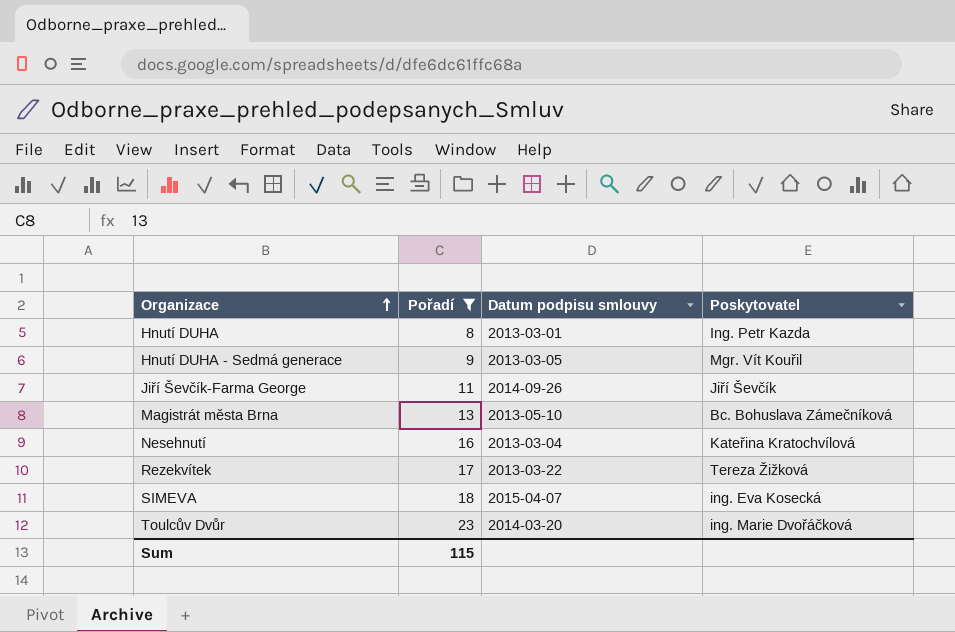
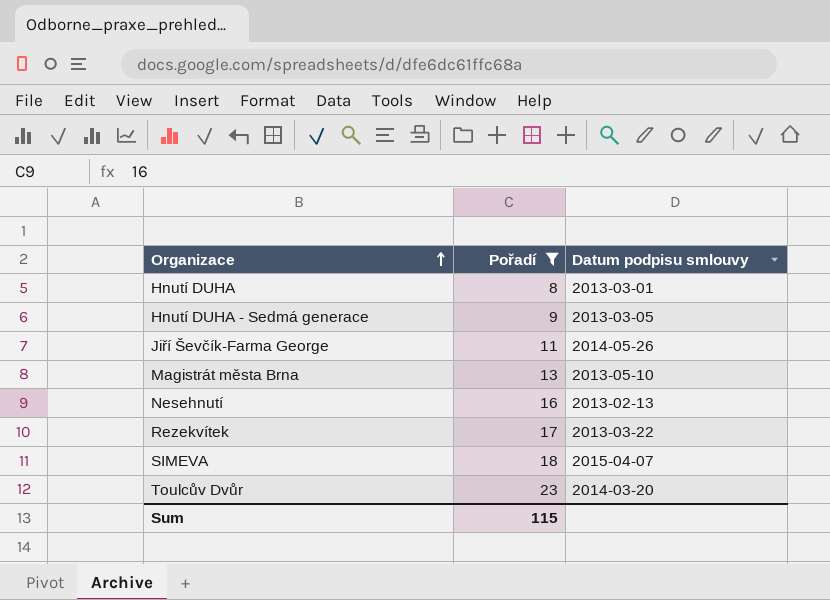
column Poskytovatel | position: 4 -> none
Jiří Ševčík-Farma George | Datum podpisu smlouvy: 2014-09-26 -> 2014-05-26
Nesehnutí | Datum podpisu smlouvy: 2013-03-04 -> 2013-02-13

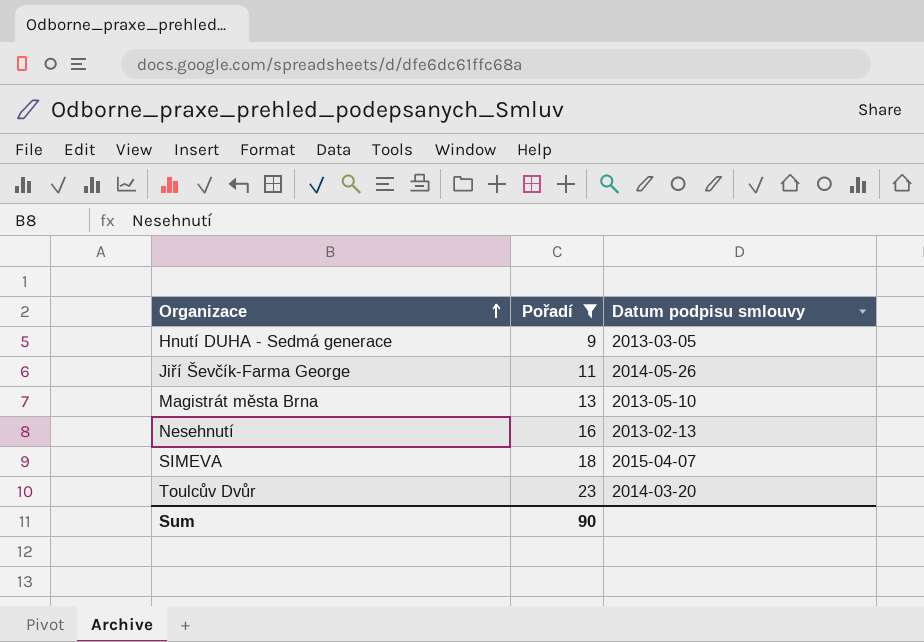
row Hnutí DUHA: 8 | 2013-03-01 -> none
row Rezekvítek: 17 | 2013-03-22 -> none
Sum | Pořadí: 115 -> 90

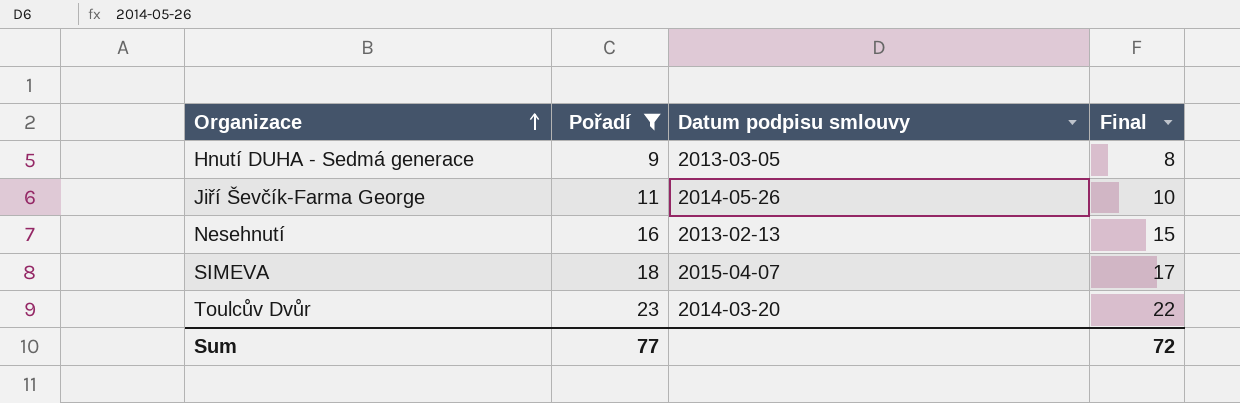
column Final | formula: none -> [Pořadí] - 1
row Magistrát města Brna: 13 | 2013-05-10 -> none
Sum | Pořadí: 90 -> 77

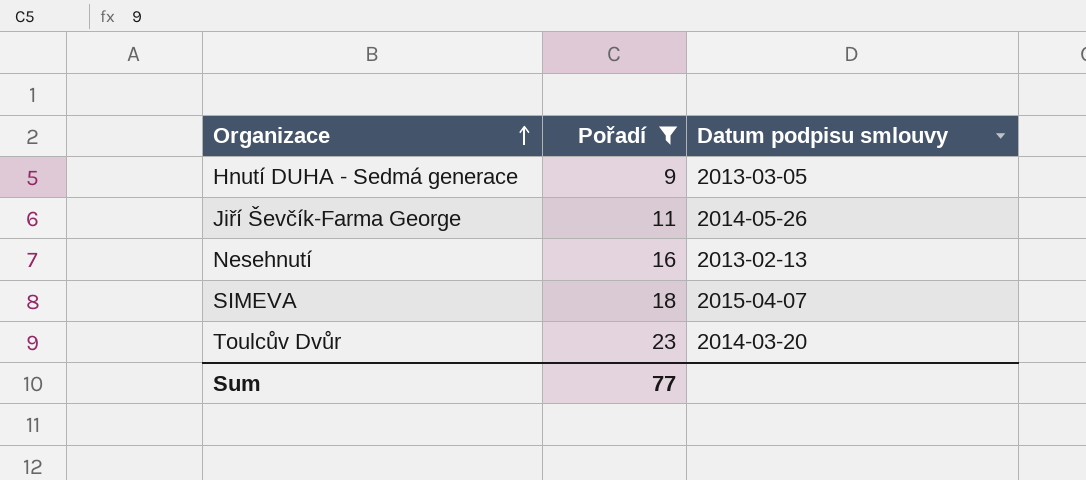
column Final | formula: [Pořadí] - 1 -> none

